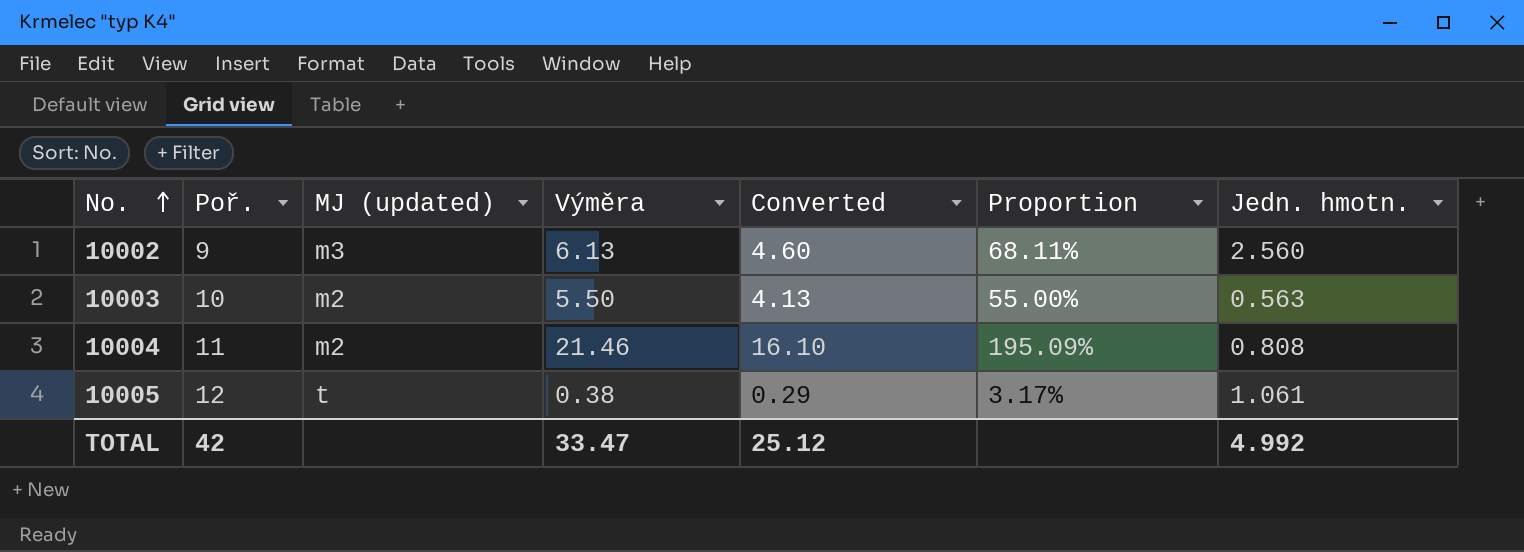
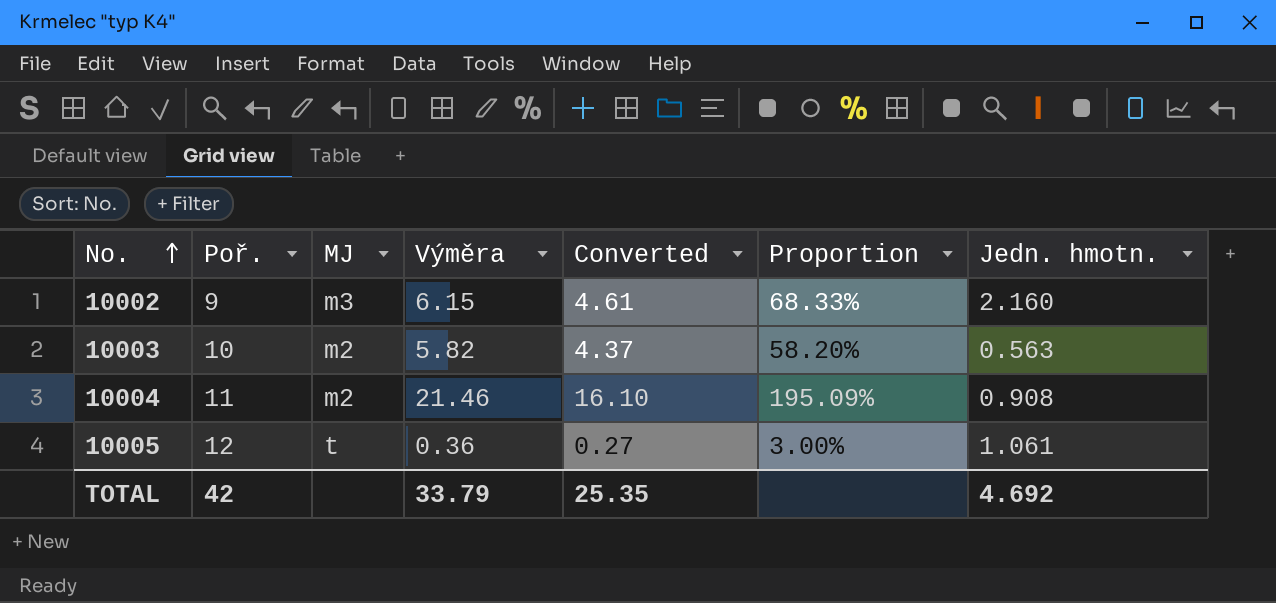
column name: MJ (updated) -> MJ
10002 | Výměra: 6.13 -> 6.15
10002 | Converted: 4.60 -> 4.61
10002 | Proportion: 68.11% -> 68.33%
10002 | Jedn. hmotn.: 2.560 -> 2.160
10003 | Výměra: 5.50 -> 5.82
10003 | Converted: 4.13 -> 4.37
10003 | Proportion: 55.00% -> 58.20%
10004 | Jedn. hmotn.: 0.808 -> 0.908
10005 | Výměra: 0.38 -> 0.36
10005 | Converted: 0.29 -> 0.27
10005 | Proportion: 3.17% -> 3.00%
TOTAL | Výměra: 33.47 -> 33.79
TOTAL | Converted: 25.12 -> 25.35
TOTAL | Jedn. hmotn.: 4.992 -> 4.692

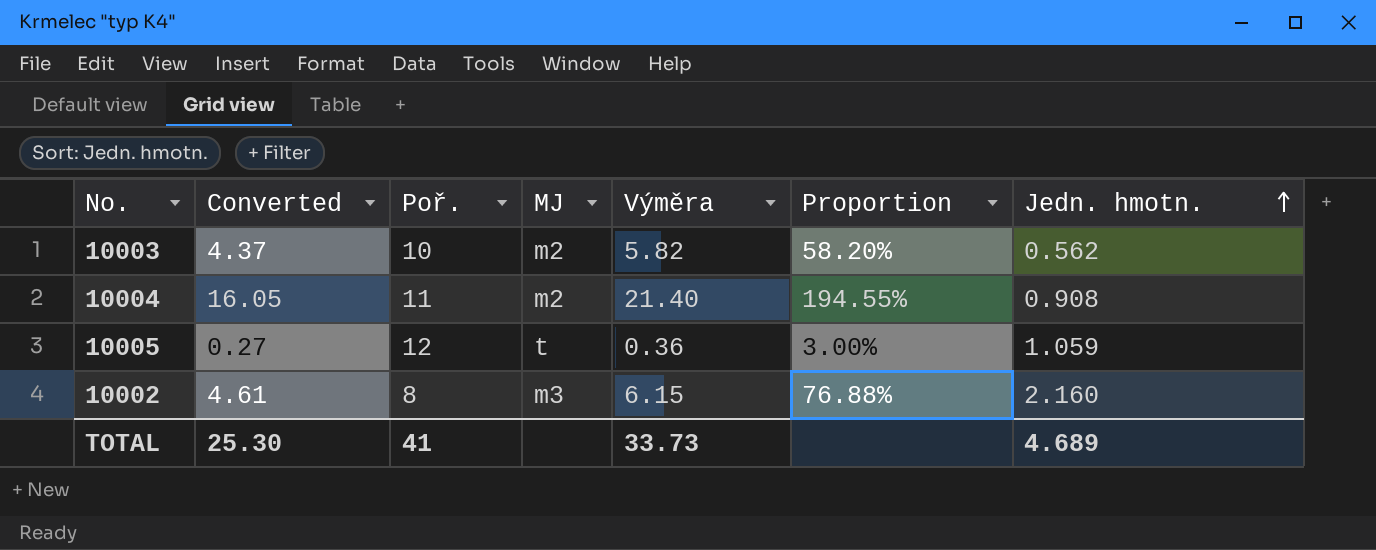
row order: No. ascending -> Jedn. hmotn. ascending
column Converted | position: 5 -> 2
10003 | Jedn. hmotn.: 0.563 -> 0.562
10004 | Converted: 16.10 -> 16.05
10004 | Výměra: 21.46 -> 21.40
10004 | Proportion: 195.09% -> 194.55%
10005 | Jedn. hmotn.: 1.061 -> 1.059
10002 | Poř.: 9 -> 8
10002 | Proportion: 68.33% -> 76.88%
TOTAL | Converted: 25.35 -> 25.30
TOTAL | Poř.: 42 -> 41
TOTAL | Výměra: 33.79 -> 33.73
TOTAL | Jedn. hmotn.: 4.692 -> 4.689

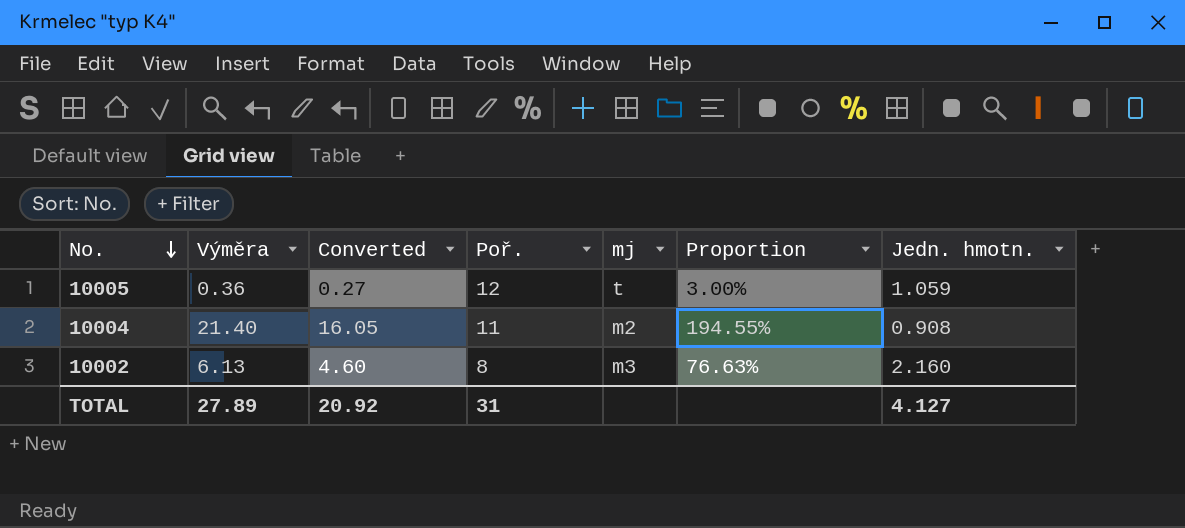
row order: Jedn. hmotn. ascending -> No. descending
column Výměra | position: 5 -> 2
column name: MJ -> mj
row 10003: 4.37 | 10 | m2 | 5.82 | 58.20% | 0.562 -> none
10002 | Výměra: 6.15 -> 6.13
10002 | Converted: 4.61 -> 4.60
10002 | Proportion: 76.88% -> 76.63%
TOTAL | Výměra: 33.73 -> 27.89
TOTAL | Converted: 25.30 -> 20.92
TOTAL | Poř.: 41 -> 31
TOTAL | Jedn. hmotn.: 4.689 -> 4.127

